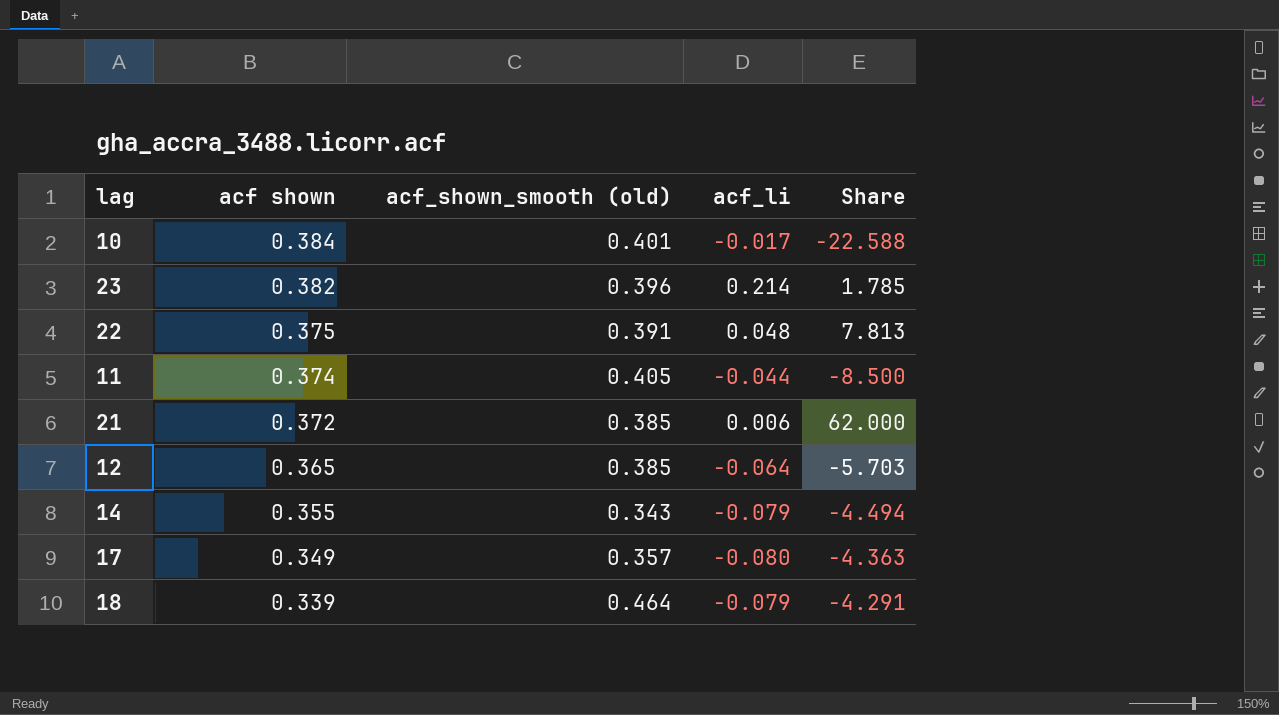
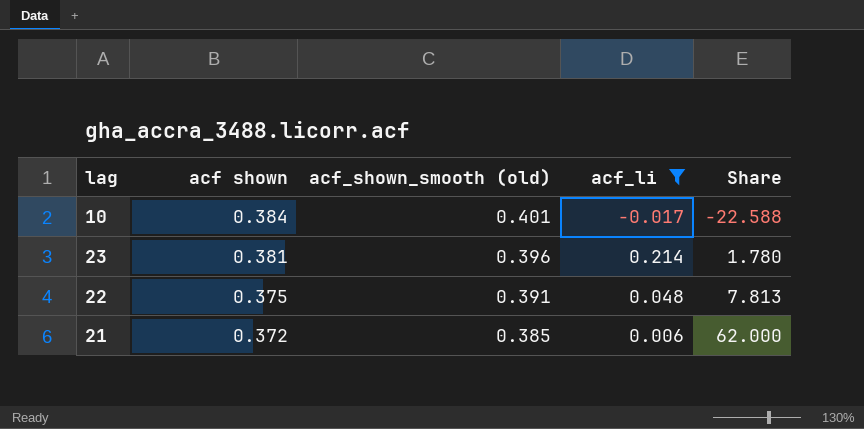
filter: none -> acf_li >= -0.017
23 | acf shown: 0.382 -> 0.381
23 | Share: 1.785 -> 1.780

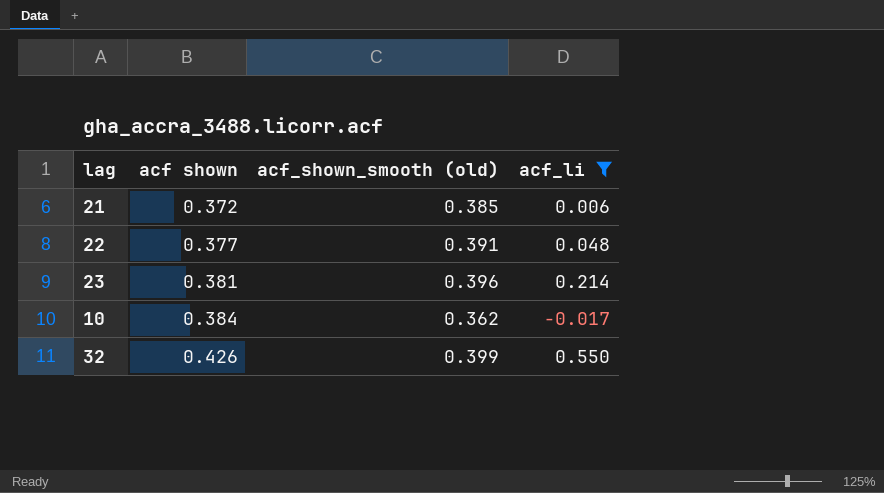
row order: acf shown descending -> acf shown ascending
column Share | formula: [acf shown] / [acf_li] -> none
22 | acf shown: 0.375 -> 0.377
10 | acf_shown_smooth (old): 0.401 -> 0.362
row 32: none -> 0.426 | 0.399 | 0.550

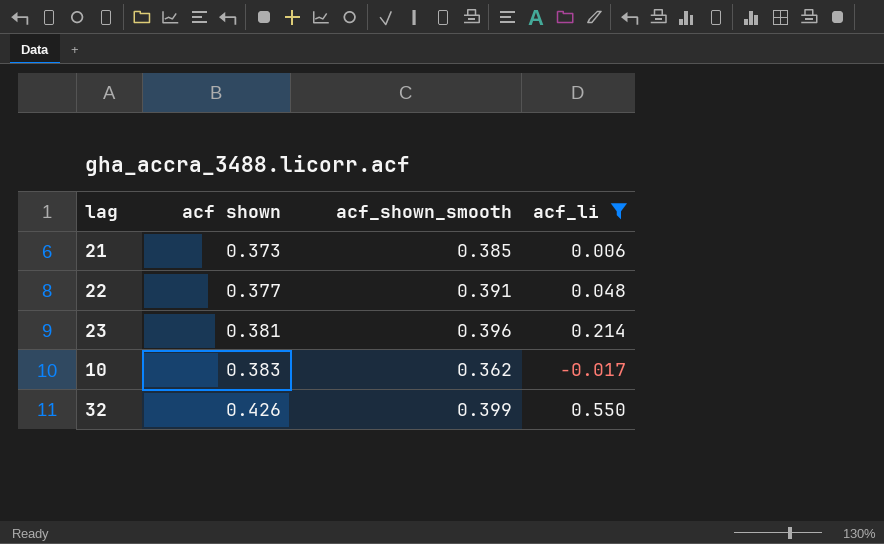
column name: acf_shown_smooth (old) -> acf_shown_smooth
21 | acf shown: 0.372 -> 0.373
10 | acf shown: 0.384 -> 0.383

